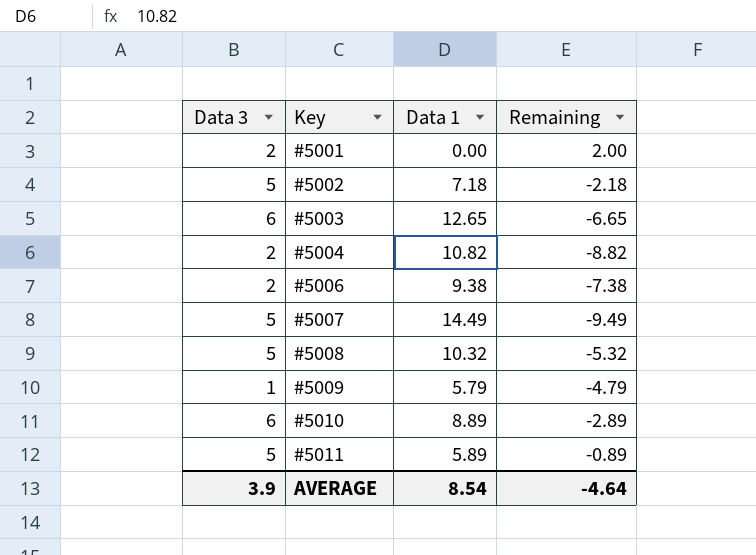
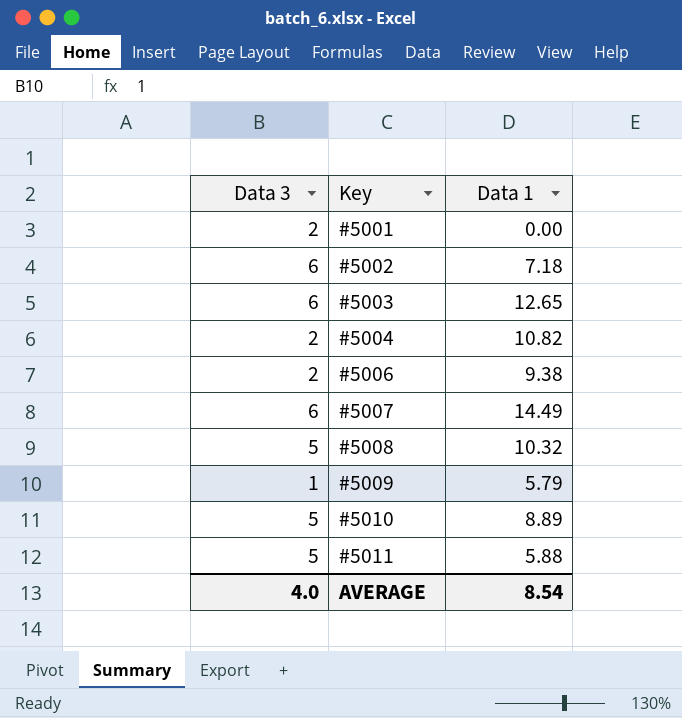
column Remaining | formula: [Data 3] - [Data 1] -> none
#5002 | Data 3: 5 -> 6
#5007 | Data 3: 5 -> 6
#5010 | Data 3: 6 -> 5
#5011 | Data 1: 5.89 -> 5.88
AVERAGE | Data 3: 3.9 -> 4.0

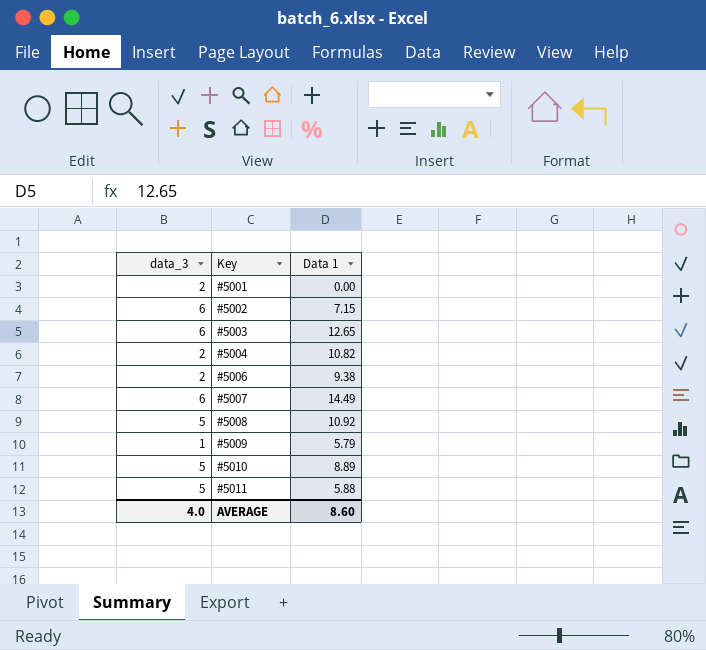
column name: Data 3 -> data_3
#5002 | Data 1: 7.18 -> 7.15
#5008 | Data 1: 10.32 -> 10.92
AVERAGE | Data 1: 8.54 -> 8.60

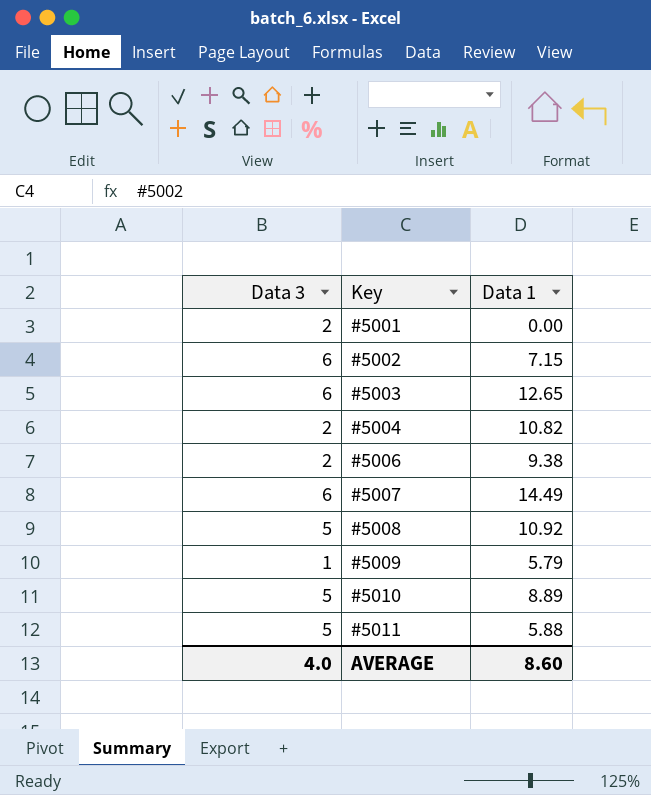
column name: data_3 -> Data 3

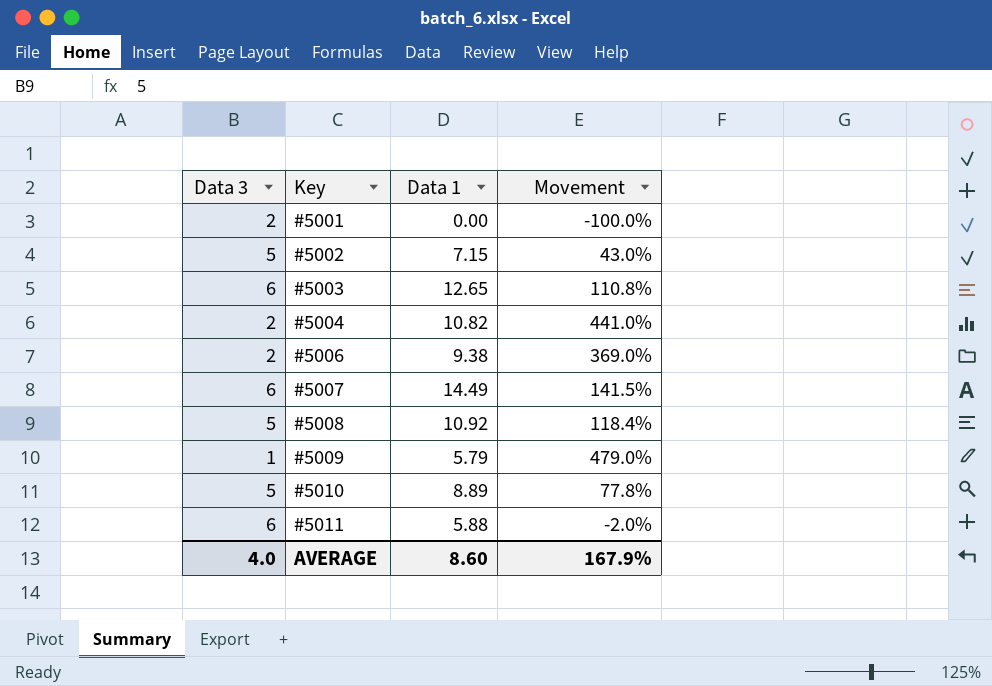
column Movement | formula: none -> ([Data 1] - [Data 3]) / [Data 3]
#5002 | Data 3: 6 -> 5
#5011 | Data 3: 5 -> 6

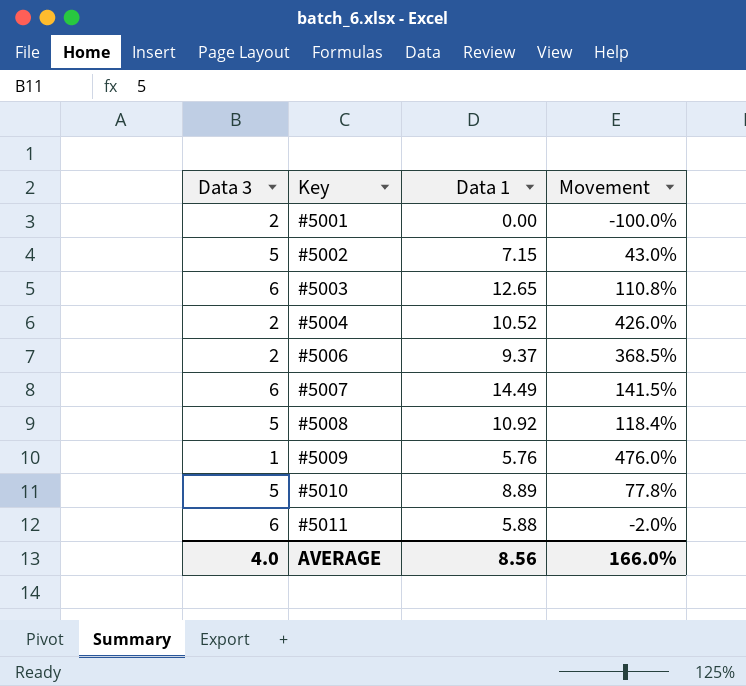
#5004 | Data 1: 10.82 -> 10.52
#5004 | Movement: 441.0% -> 426.0%
#5006 | Data 1: 9.38 -> 9.37
#5006 | Movement: 369.0% -> 368.5%
#5009 | Data 1: 5.79 -> 5.76
#5009 | Movement: 479.0% -> 476.0%
AVERAGE | Data 1: 8.60 -> 8.56
AVERAGE | Movement: 167.9% -> 166.0%

